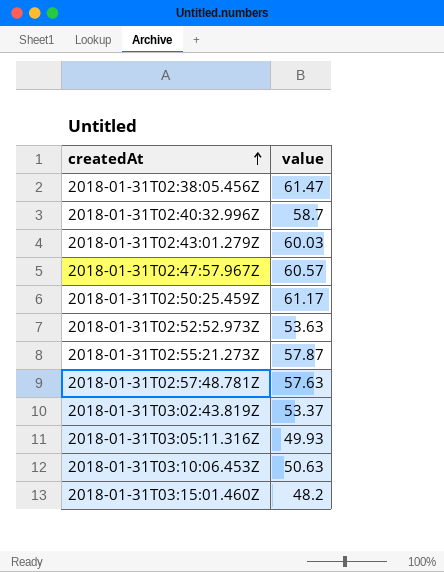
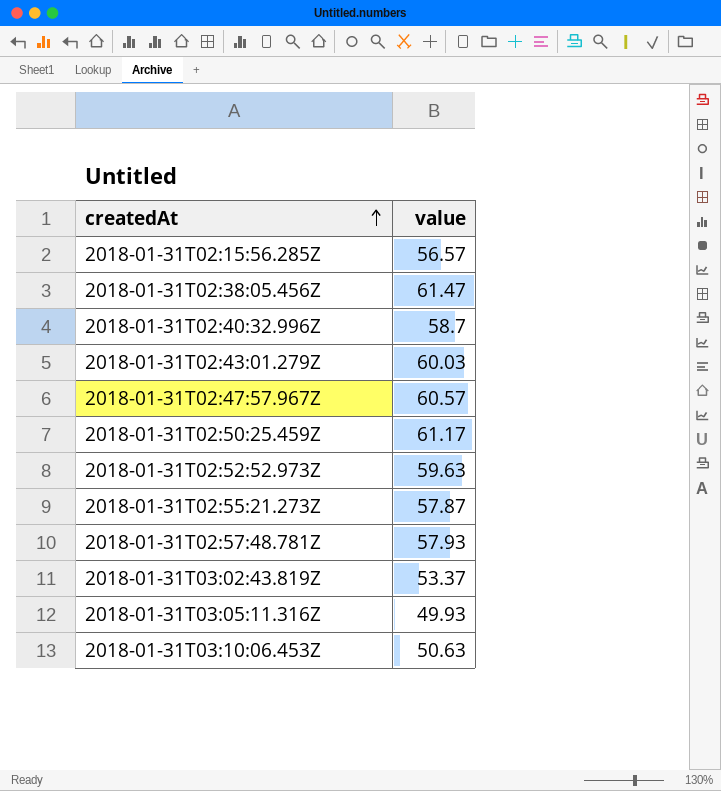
row 2018-01-31T03:15:01.460Z: 48.2 -> none
row 2018-01-31T02:15:56.285Z: none -> 56.57
2018-01-31T02:52:52.973Z | value: 53.63 -> 59.63
2018-01-31T02:57:48.781Z | value: 57.63 -> 57.93

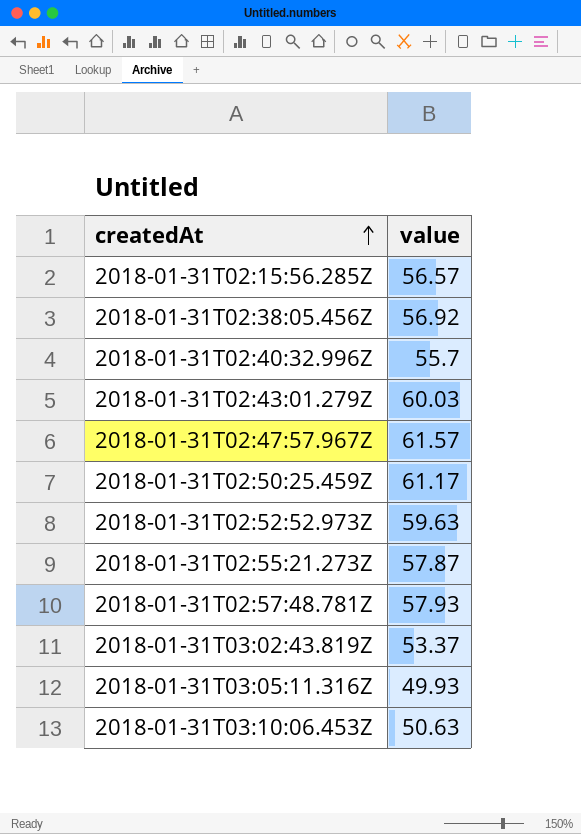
2018-01-31T02:38:05.456Z | value: 61.47 -> 56.92
2018-01-31T02:40:32.996Z | value: 58.7 -> 55.7
2018-01-31T02:47:57.967Z | value: 60.57 -> 61.57

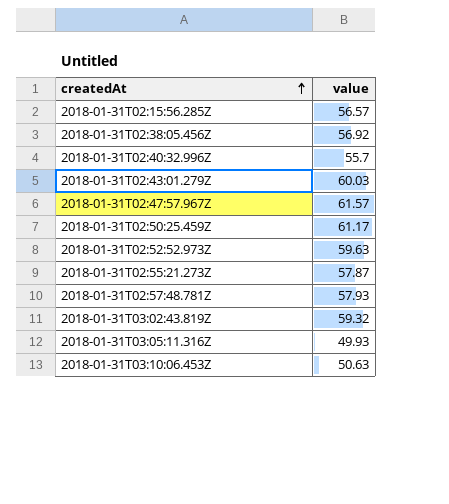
2018-01-31T03:02:43.819Z | value: 53.37 -> 59.32

